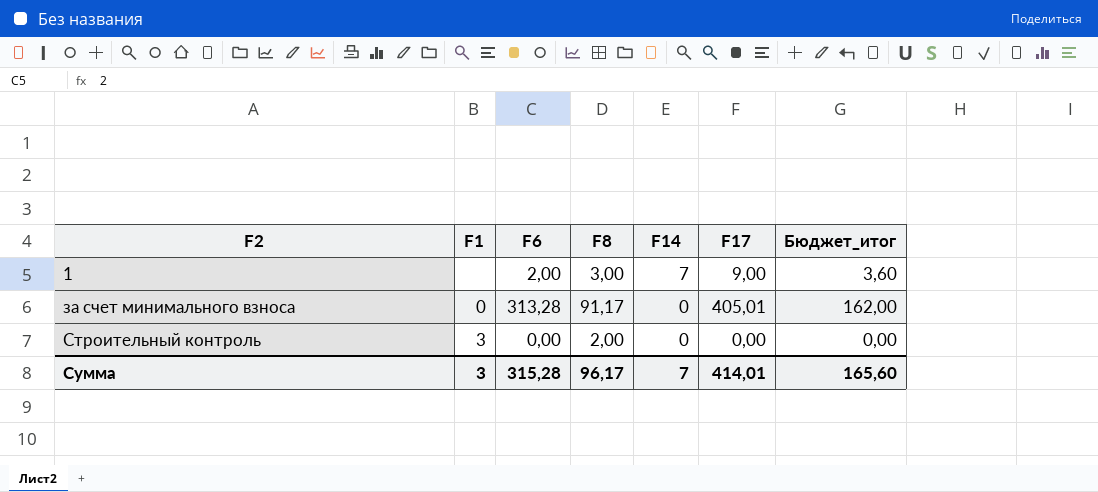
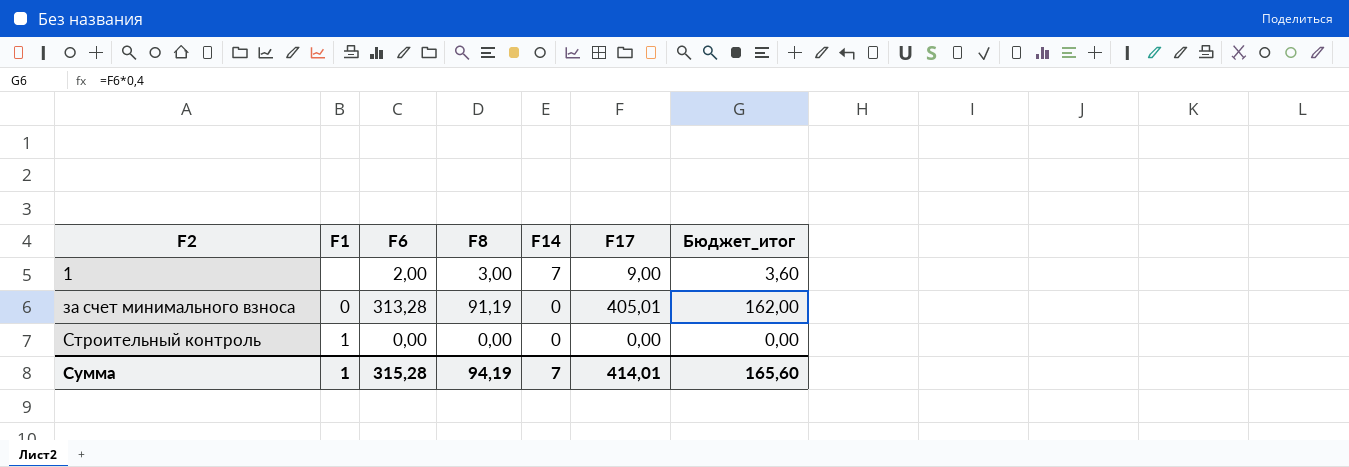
за счет минимального взноса | F8: 91,17 -> 91,19
Строительный контроль | F1: 3 -> 1
Строительный контроль | F8: 2,00 -> 0,00
Сумма | F1: 3 -> 1
Сумма | F8: 96,17 -> 94,19

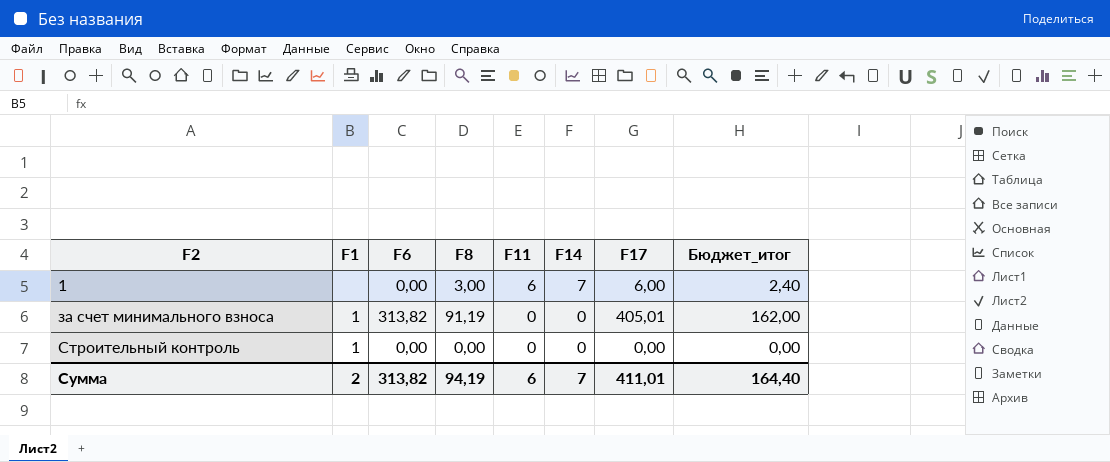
column F11 | position: none -> 5
1 | F6: 2,00 -> 0,00
1 | F17: 9,00 -> 6,00
1 | Бюджет_итог: 3,60 -> 2,40
за счет минимального взноса | F1: 0 -> 1
за счет минимального взноса | F6: 313,28 -> 313,82
Сумма | F1: 1 -> 2
Сумма | F6: 315,28 -> 313,82
Сумма | F17: 414,01 -> 411,01
Сумма | Бюджет_итог: 165,60 -> 164,40

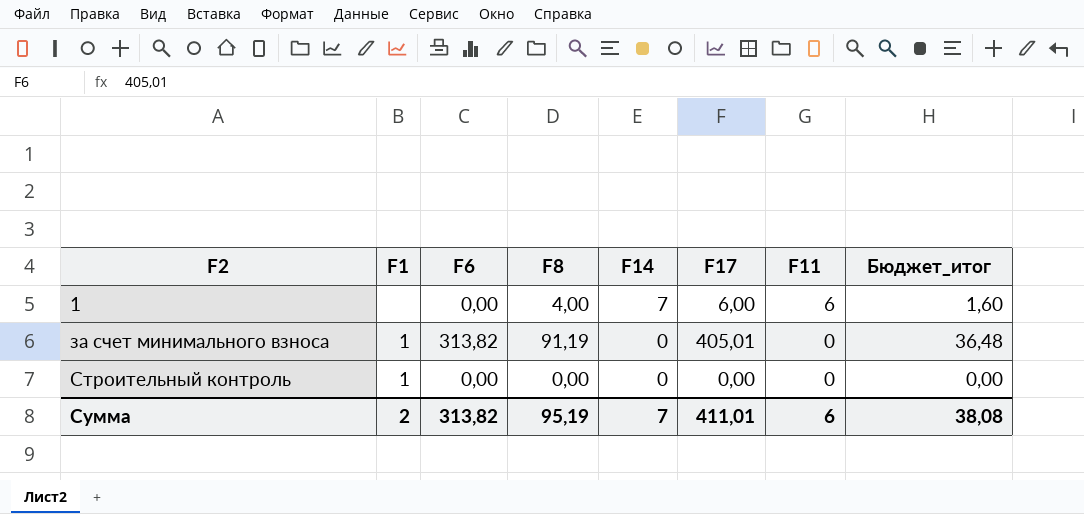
column F11 | position: 5 -> 7
column Бюджет_итог | formula: [F17] * 0,4 -> [F8] * 0,4
1 | F8: 3,00 -> 4,00
Сумма | F8: 94,19 -> 95,19
Сумма | Бюджет_итог: 164,40 -> 38,08

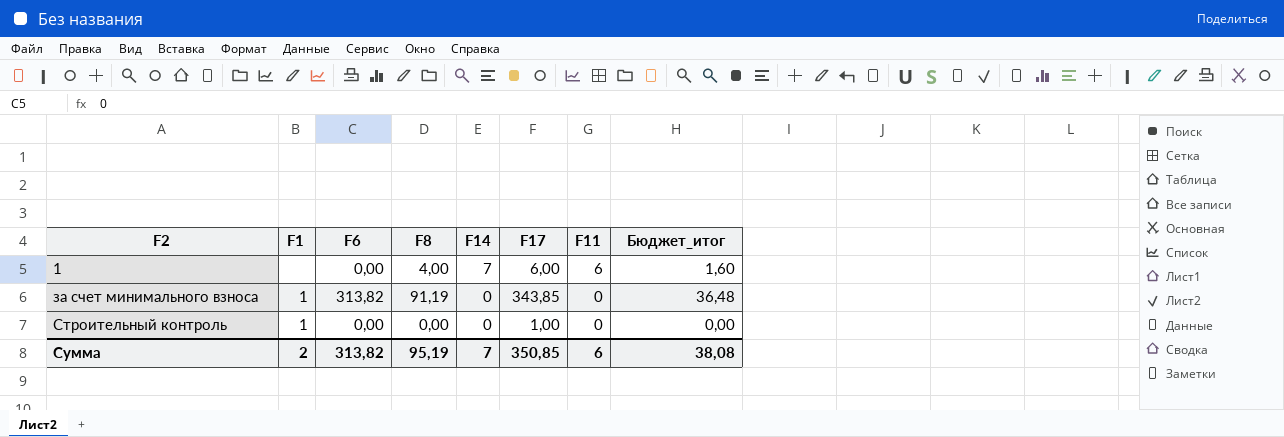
за счет минимального взноса | F17: 405,01 -> 343,85
Строительный контроль | F17: 0,00 -> 1,00
Сумма | F17: 411,01 -> 350,85

